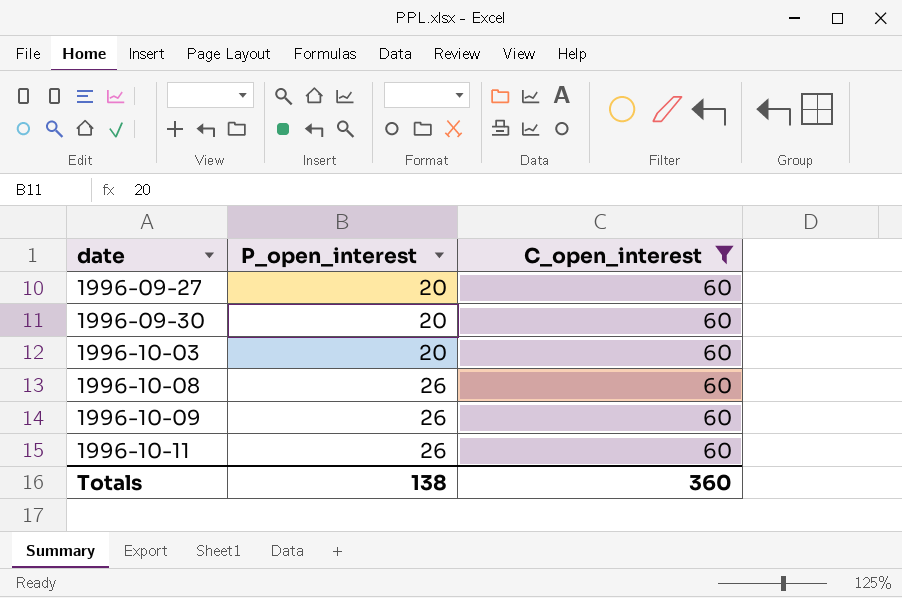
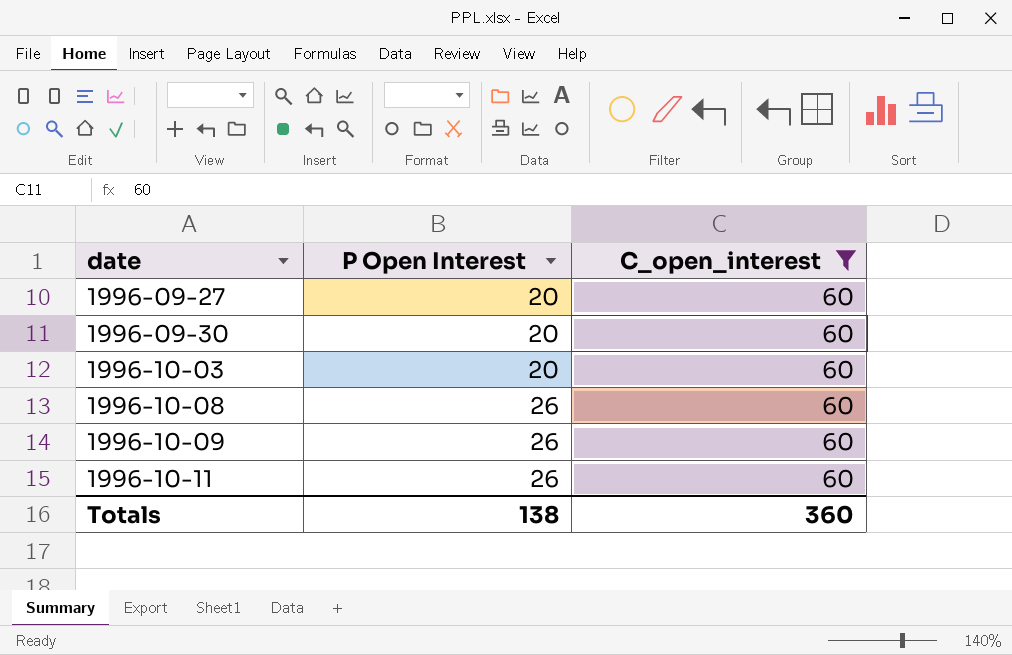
column name: P_open_interest -> P Open Interest

